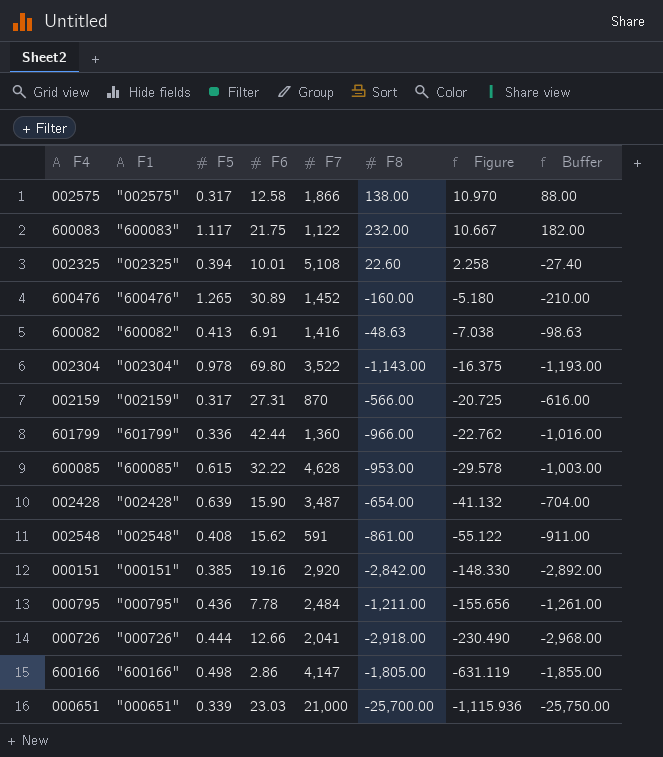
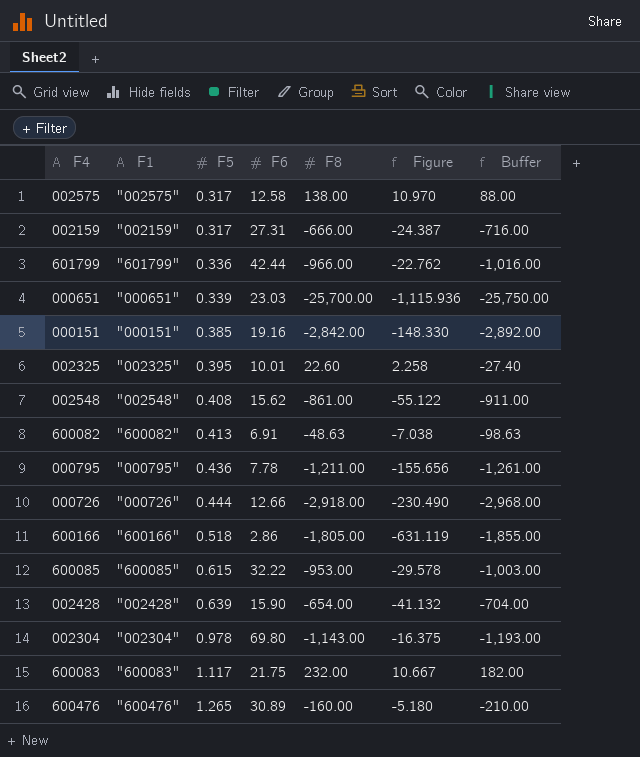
row order: Figure descending -> F5 ascending
column F7 | position: 5 -> none
002159 | F8: -566.00 -> -666.00
002159 | Figure: -20.725 -> -24.387
002159 | Buffer: -616.00 -> -716.00
002325 | F5: 0.394 -> 0.395
600166 | F5: 0.498 -> 0.518

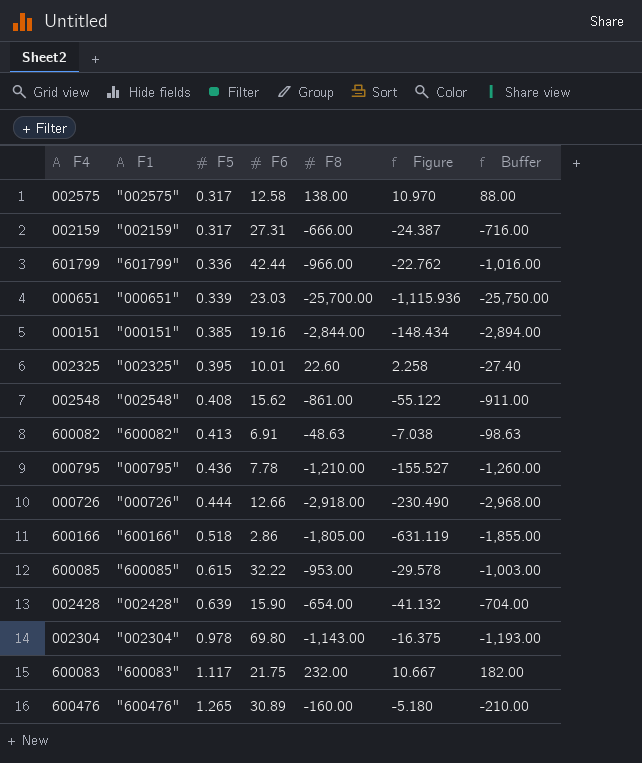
000151 | F8: -2,842.00 -> -2,844.00
000151 | Figure: -148.330 -> -148.434
000151 | Buffer: -2,892.00 -> -2,894.00
000795 | F8: -1,211.00 -> -1,210.00
000795 | Figure: -155.656 -> -155.527
000795 | Buffer: -1,261.00 -> -1,260.00

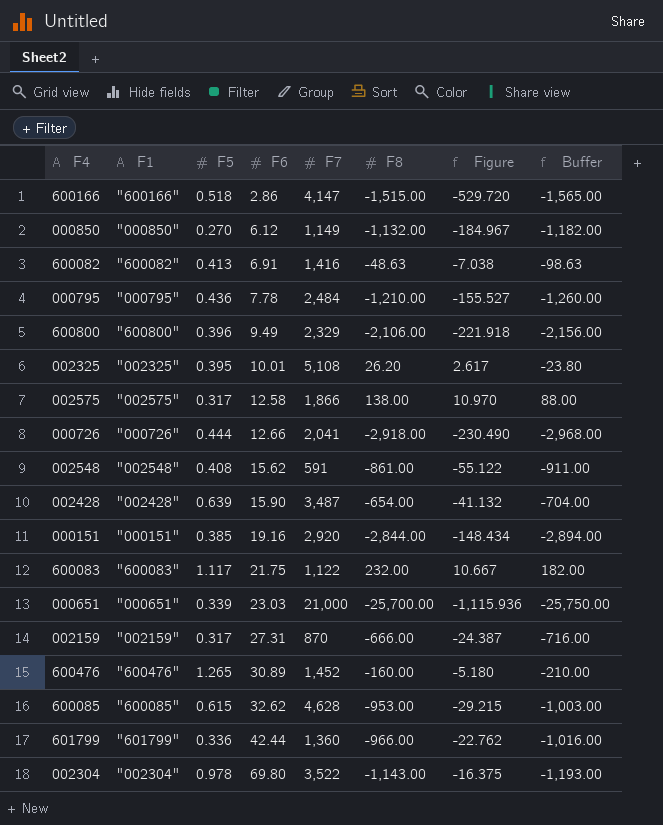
row order: F5 ascending -> F6 ascending
column F7 | position: none -> 5
600166 | F8: -1,805.00 -> -1,515.00
600166 | Figure: -631.119 -> -529.720
600166 | Buffer: -1,855.00 -> -1,565.00
row 000850: none -> "000850" | 0.270 | 6.12 | 1,149 | -1,132.00 | -184.967 | -1,182.00
row 600800: none -> "600800" | 0.396 | 9.49 | 2,329 | -2,106.00 | -221.918 | -2,156.00
002325 | F8: 22.60 -> 26.20
002325 | Figure: 2.258 -> 2.617
002325 | Buffer: -27.40 -> -23.80
600085 | F6: 32.22 -> 32.62
600085 | Figure: -29.578 -> -29.215

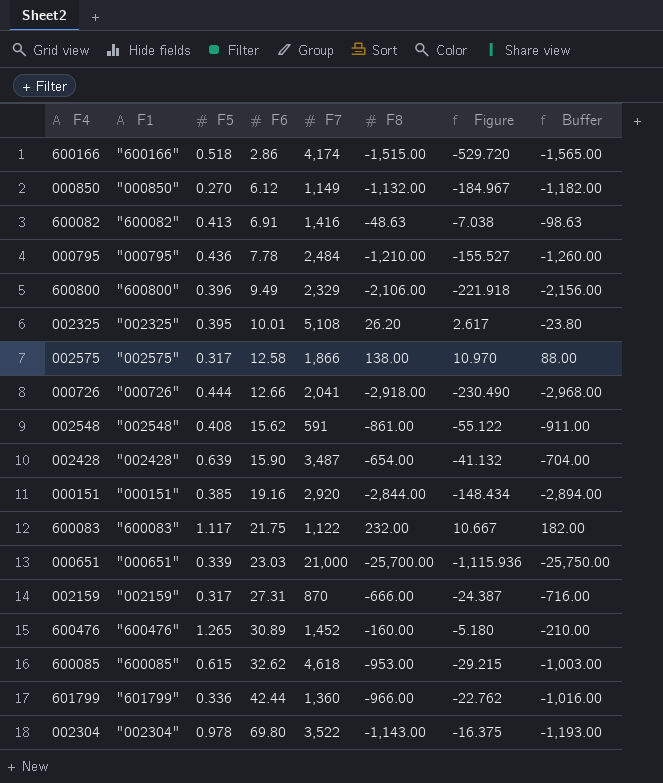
600166 | F7: 4,147 -> 4,174
600085 | F7: 4,628 -> 4,618

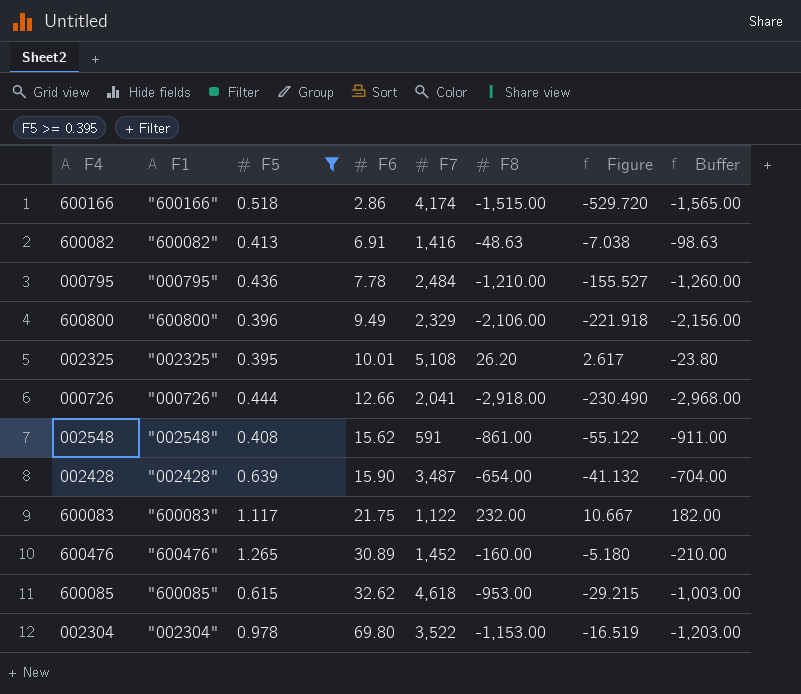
filter: none -> F5 >= 0.395
002304 | F8: -1,143.00 -> -1,153.00
002304 | Figure: -16.375 -> -16.519
002304 | Buffer: -1,193.00 -> -1,203.00

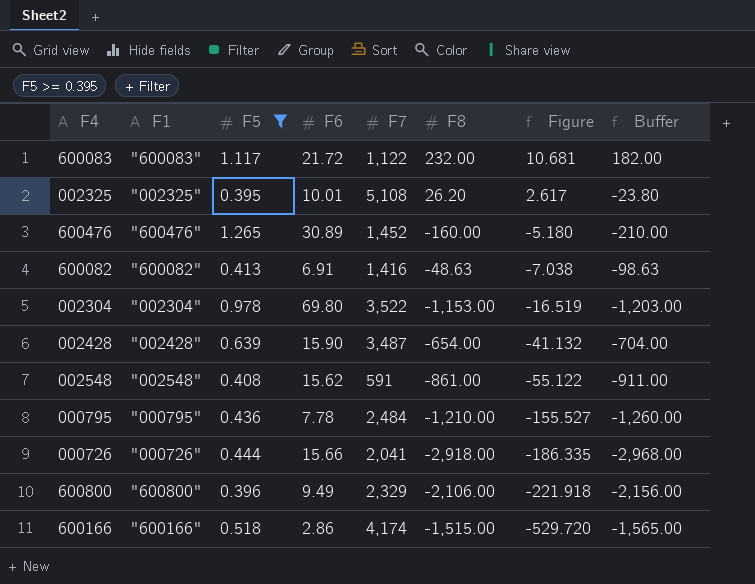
row order: F6 ascending -> Figure descending
row 600085: "600085" | 0.615 | 32.62 | 4,618 | -953.00 | -29.215 | -1,003.00 -> none
600083 | F6: 21.75 -> 21.72
600083 | Figure: 10.667 -> 10.681
000726 | F6: 12.66 -> 15.66
000726 | Figure: -230.490 -> -186.335

